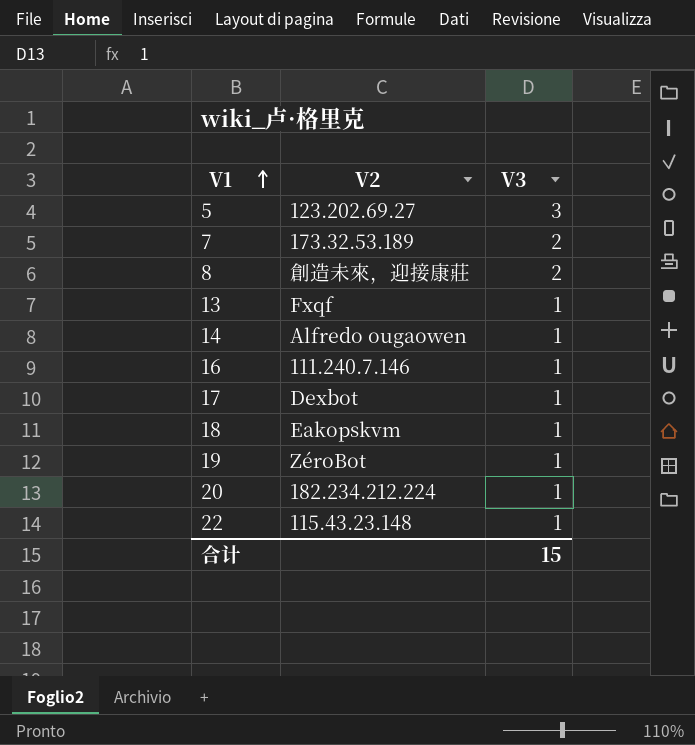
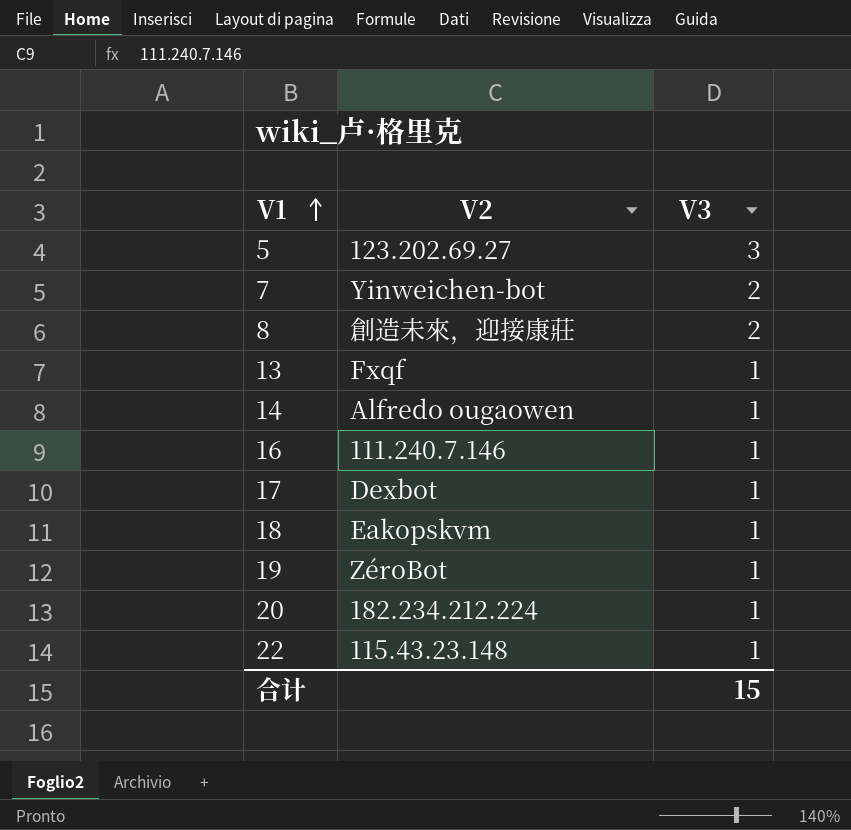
7 | V2: 173.32.53.189 -> Yinweichen-bot

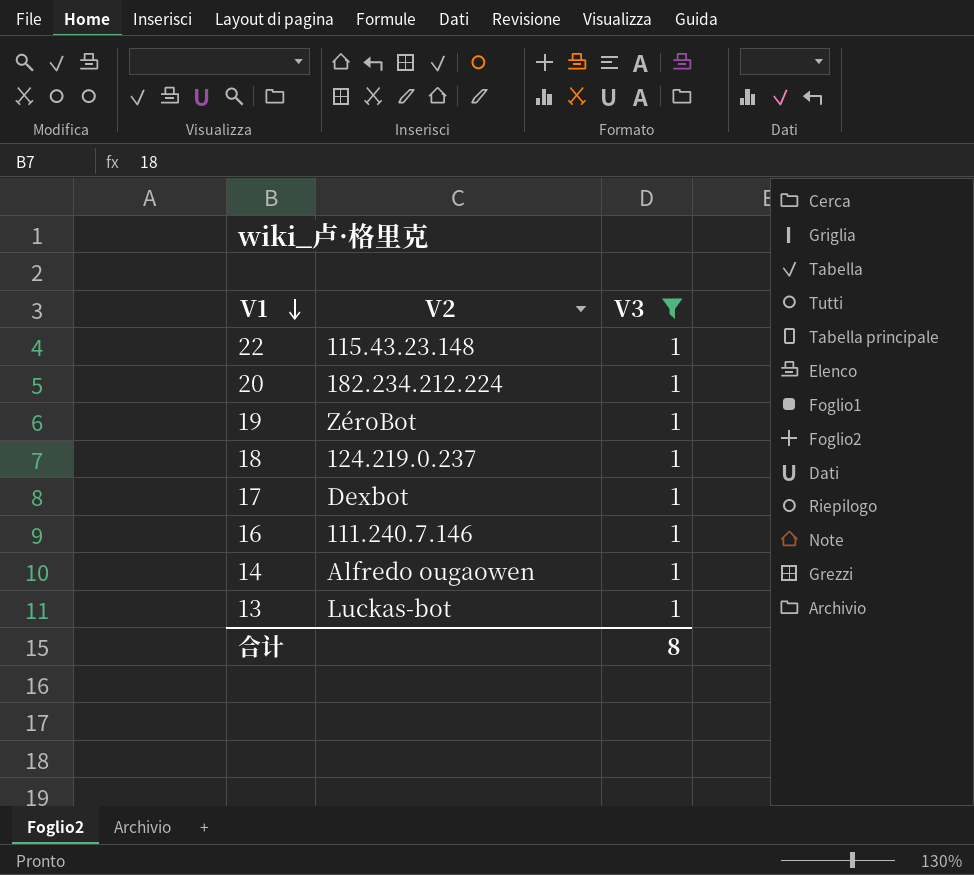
filter: none -> V3 = 1
row order: V1 ascending -> V1 descending
18 | V2: Eakopskvm -> 124.219.0.237
13 | V2: Fxqf -> Luckas-bot
合计 | V3: 15 -> 8

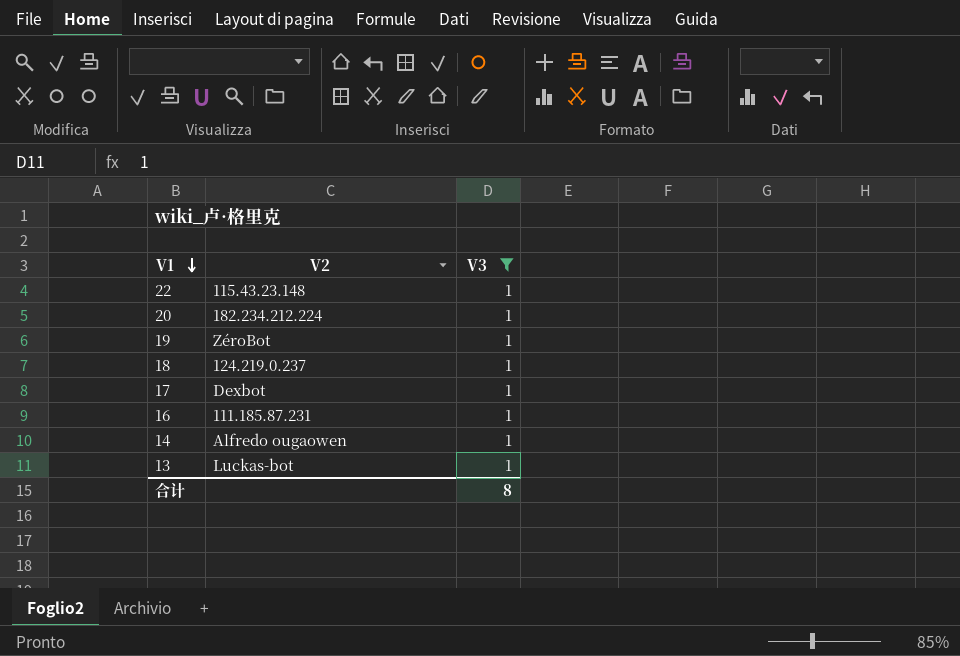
16 | V2: 111.240.7.146 -> 111.185.87.231

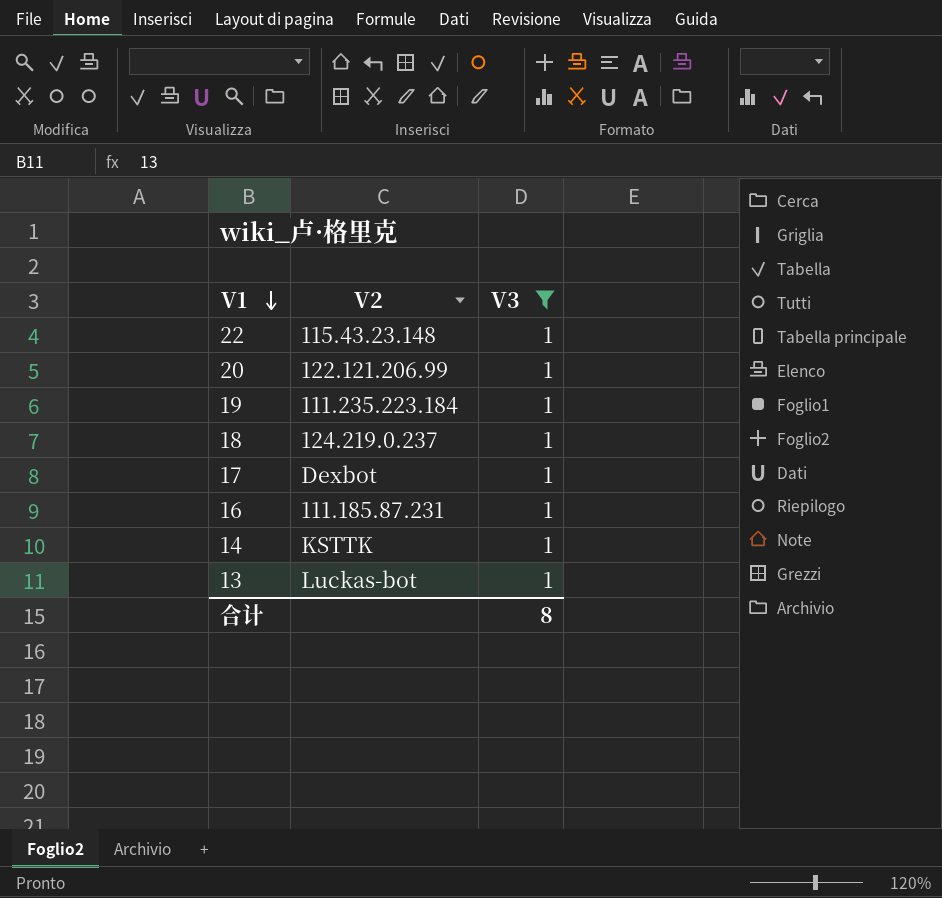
20 | V2: 182.234.212.224 -> 122.121.206.99
19 | V2: ZéroBot -> 111.235.223.184
14 | V2: Alfredo ougaowen -> KSTTK

